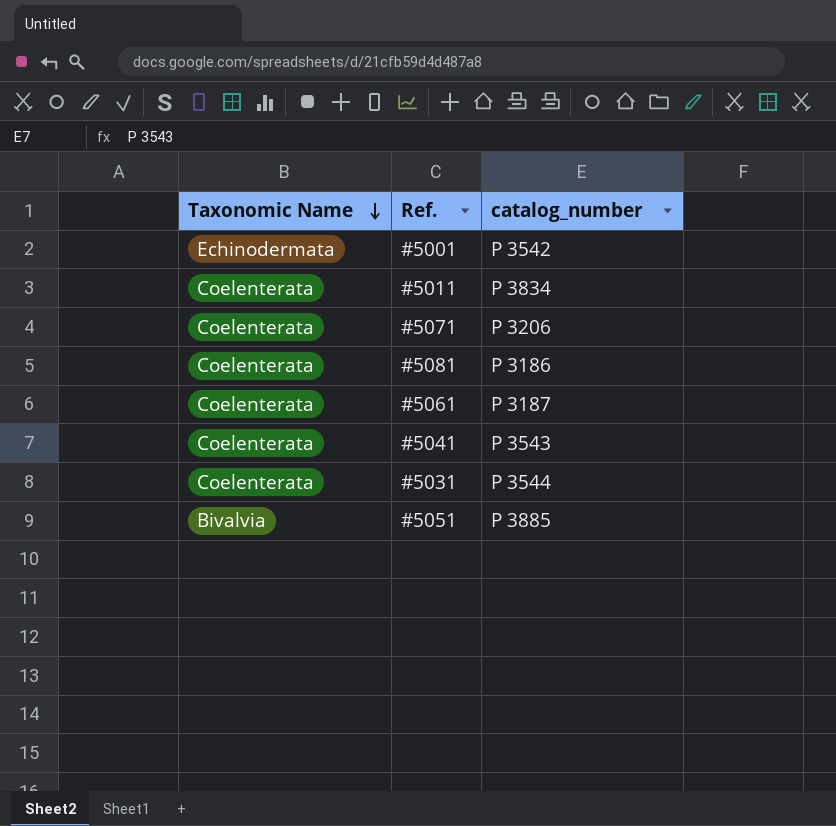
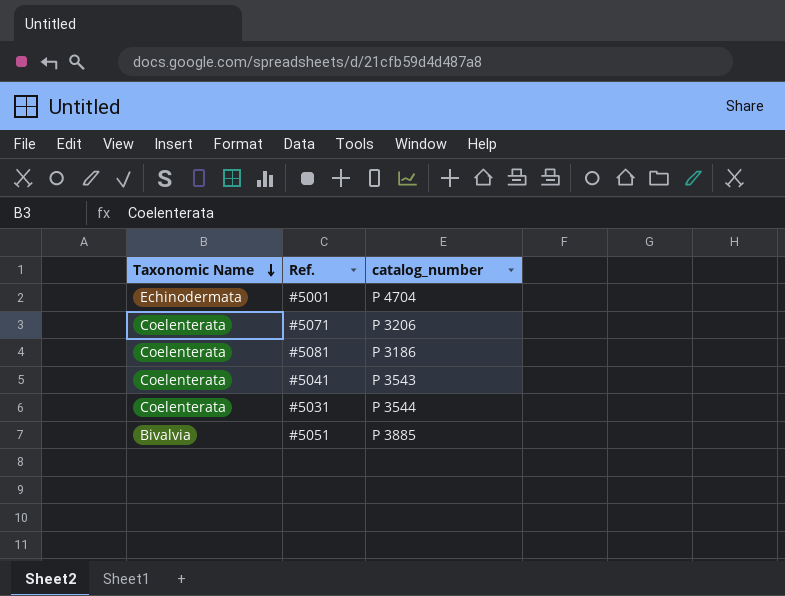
row #5011: Coelenterata | P 3834 -> none
row #5061: Coelenterata | P 3187 -> none
#5001 | catalog_number: P 3542 -> P 4704

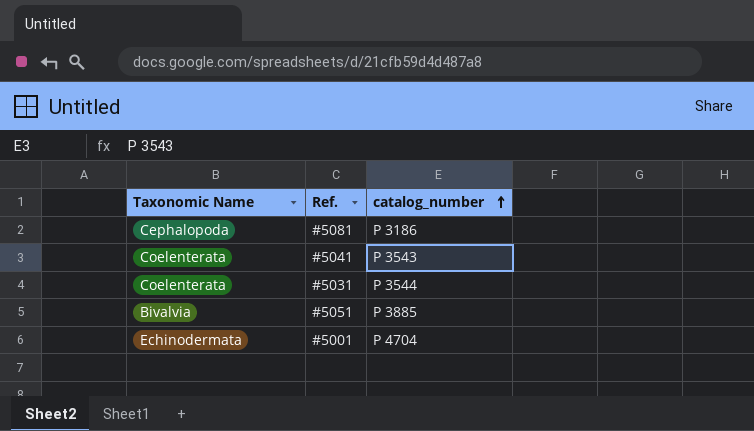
row order: Taxonomic Name descending -> catalog_number ascending
row #5071: Coelenterata | P 3206 -> none
#5081 | Taxonomic Name: Coelenterata -> Cephalopoda

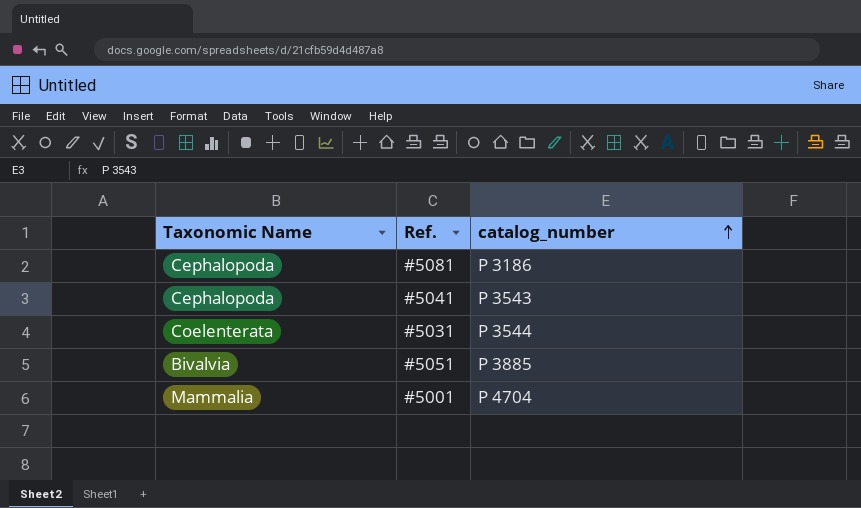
#5041 | Taxonomic Name: Coelenterata -> Cephalopoda
#5001 | Taxonomic Name: Echinodermata -> Mammalia

